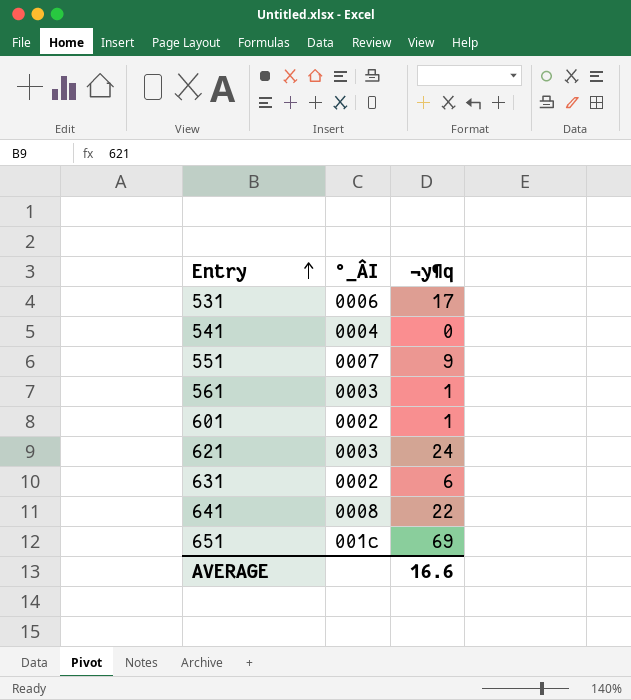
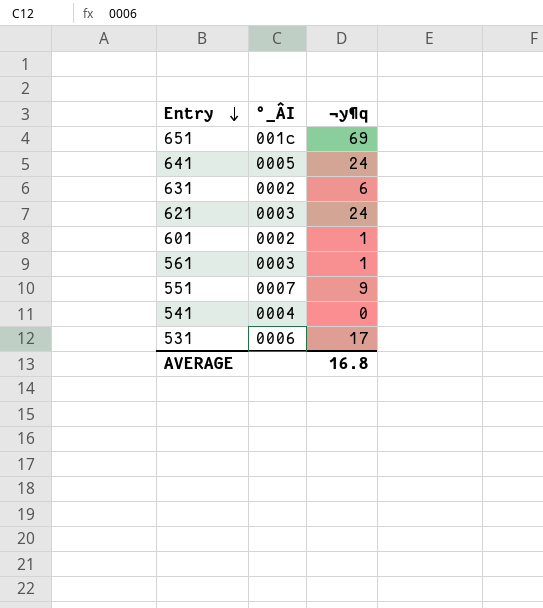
row order: Entry ascending -> Entry descending
641 | °_ÂI: 0008 -> 0005
641 | ¬y¶q: 22 -> 24
AVERAGE | ¬y¶q: 16.6 -> 16.8

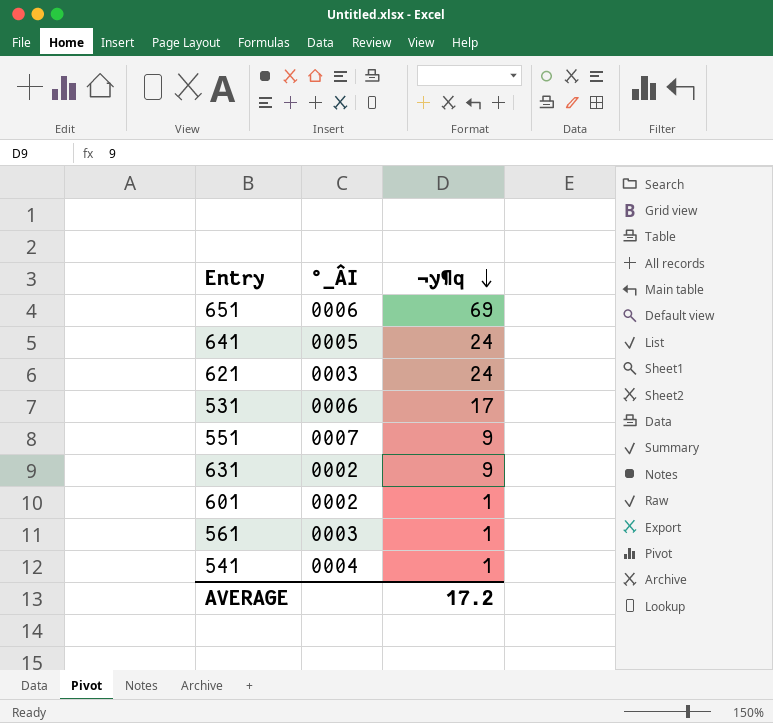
row order: Entry descending -> ¬y¶q descending
651 | °_ÂI: 001c -> 0006
631 | ¬y¶q: 6 -> 9
541 | ¬y¶q: 0 -> 1
AVERAGE | ¬y¶q: 16.8 -> 17.2

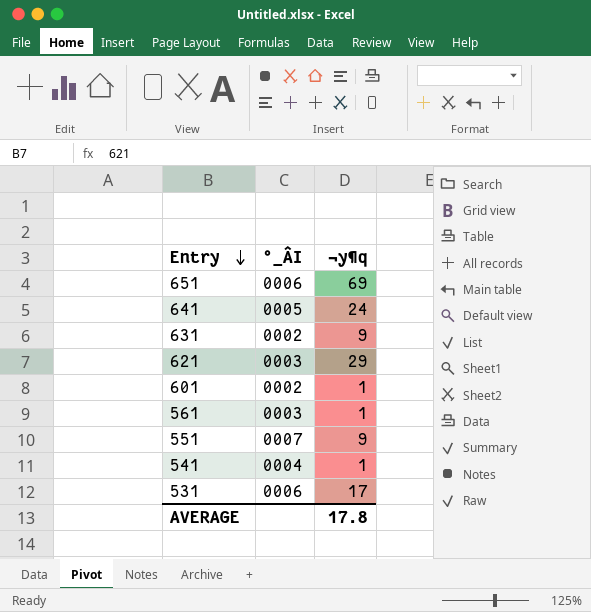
row order: ¬y¶q descending -> Entry descending
621 | ¬y¶q: 24 -> 29
AVERAGE | ¬y¶q: 17.2 -> 17.8

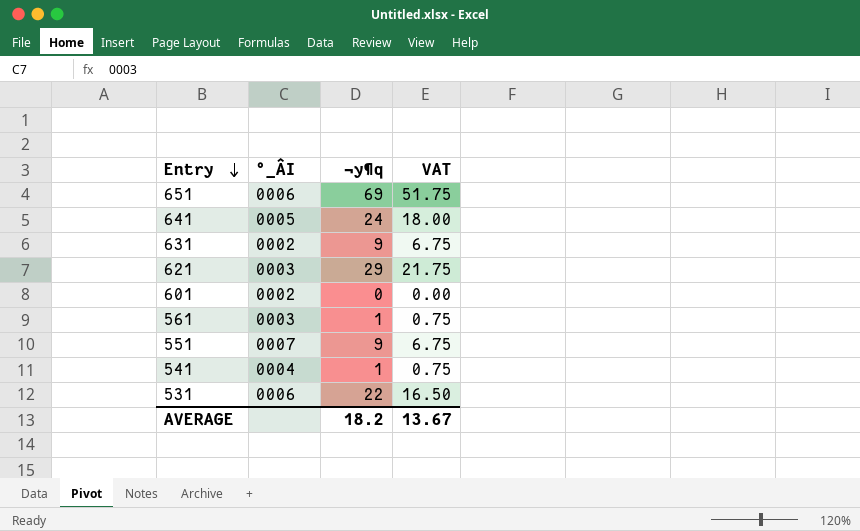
column VAT | formula: none -> [¬y¶q] * 0.75
601 | ¬y¶q: 1 -> 0
531 | ¬y¶q: 17 -> 22
AVERAGE | ¬y¶q: 17.8 -> 18.2

